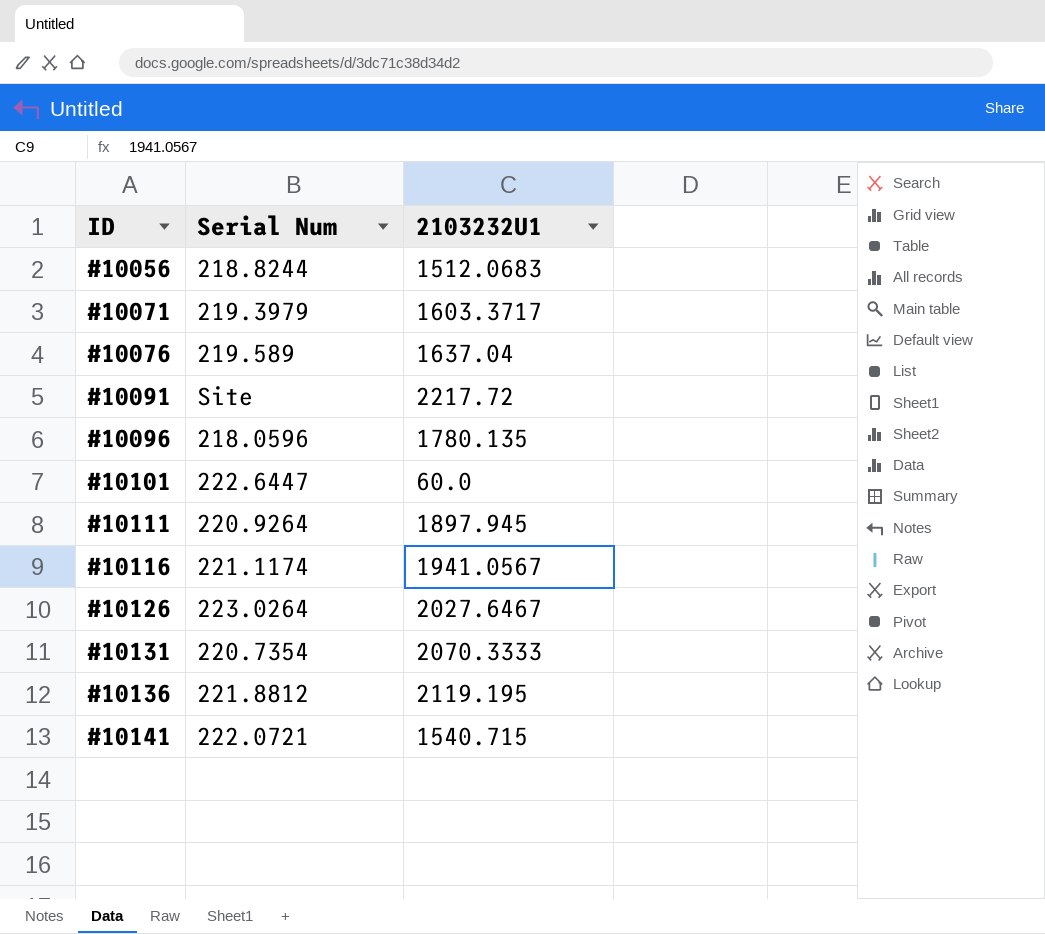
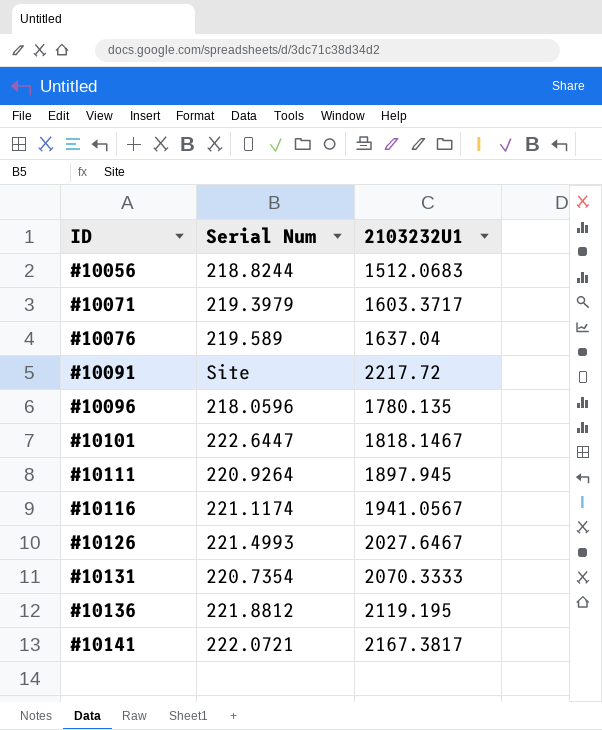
#10101 | 2103232U1: 60.0 -> 1818.1467
#10126 | Serial Num: 223.0264 -> 221.4993
#10141 | 2103232U1: 1540.715 -> 2167.3817

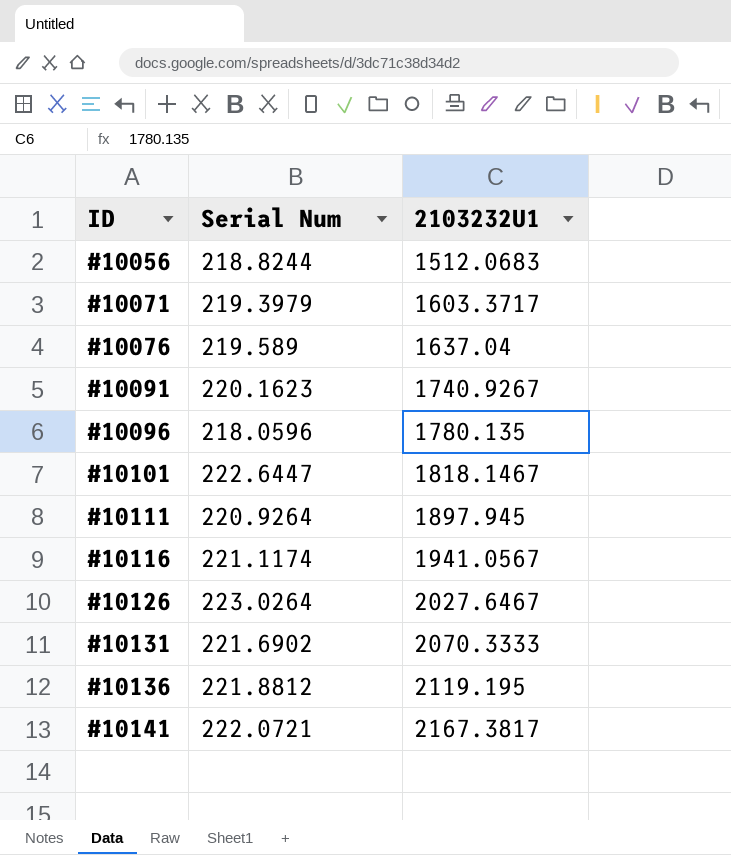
#10091 | Serial Num: Site -> 220.1623
#10091 | 2103232U1: 2217.72 -> 1740.9267
#10126 | Serial Num: 221.4993 -> 223.0264
#10131 | Serial Num: 220.7354 -> 221.6902

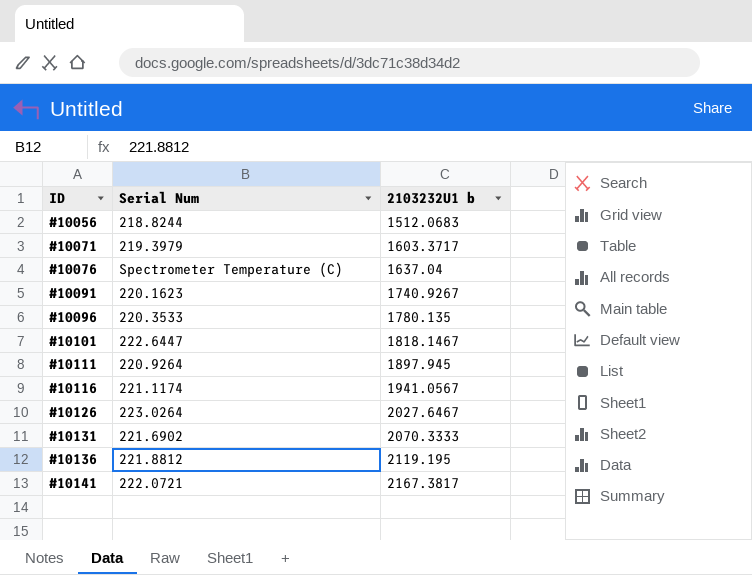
column name: 2103232U1 -> 2103232U1 b
#10076 | Serial Num: 219.589 -> Spectrometer Temperature (C)
#10096 | Serial Num: 218.0596 -> 220.3533

